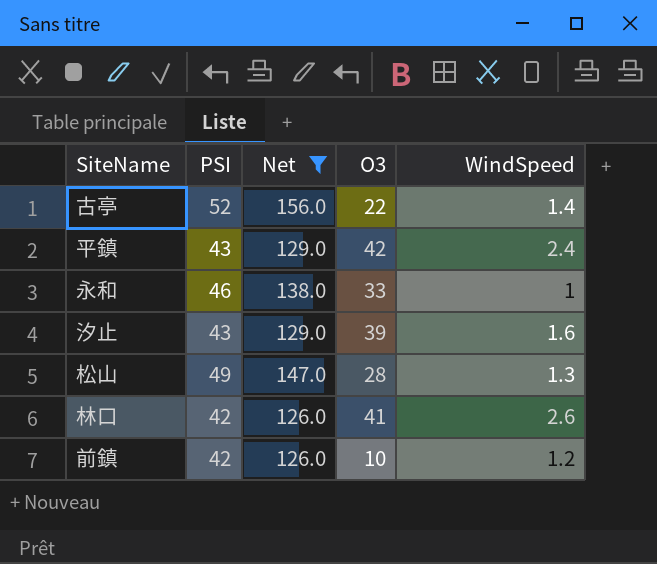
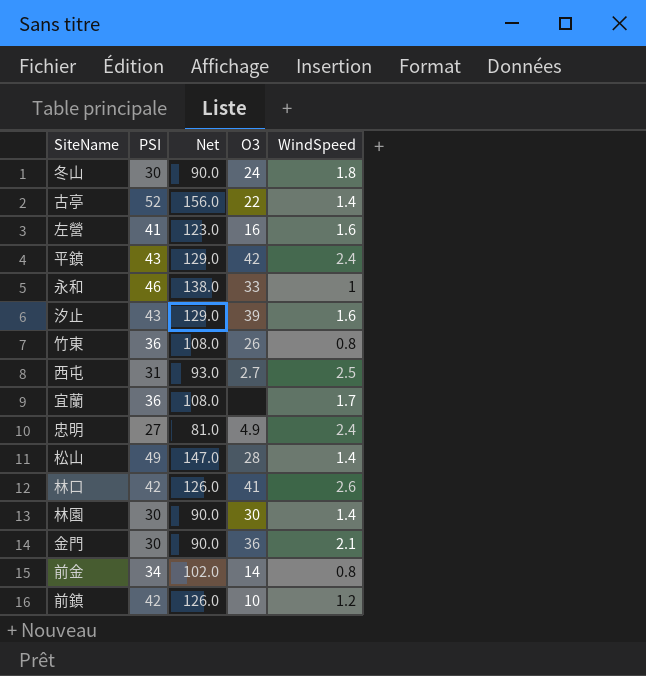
filter: Net >= 126.0 -> none
松山 | WindSpeed: 1.3 -> 1.4

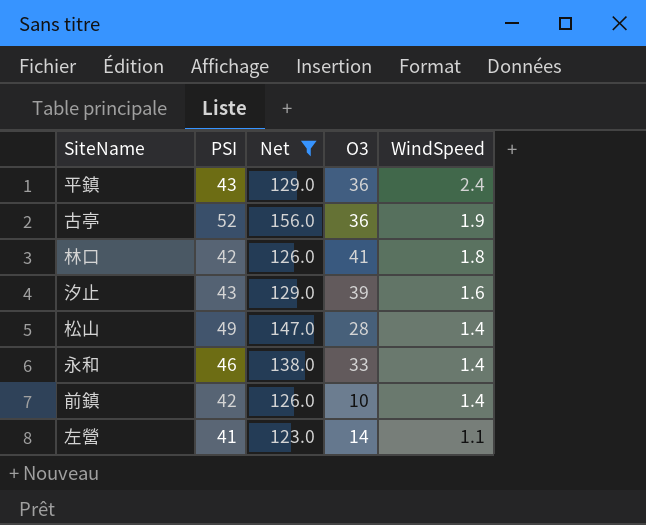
filter: none -> Net >= 123.0
row order: none -> WindSpeed descending
平鎮 | O3: 42 -> 36
古亭 | O3: 22 -> 36
古亭 | WindSpeed: 1.4 -> 1.9
林口 | WindSpeed: 2.6 -> 1.8
永和 | WindSpeed: 1 -> 1.4
前鎮 | WindSpeed: 1.2 -> 1.4
左營 | O3: 16 -> 14
左營 | WindSpeed: 1.6 -> 1.1

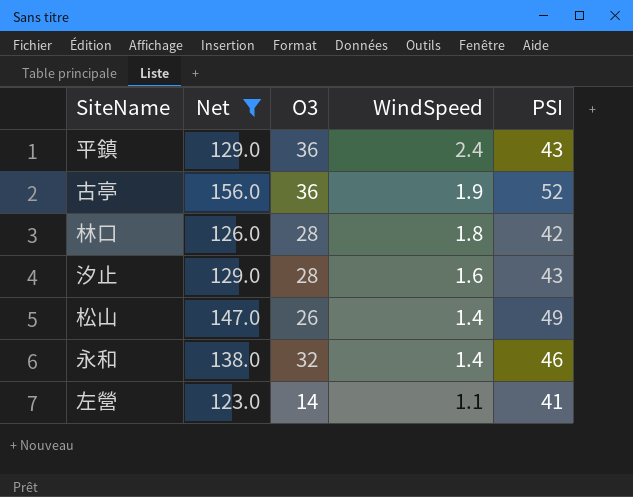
column PSI | position: 2 -> 5
row 前鎮: 42 | 126.0 | 10 | 1.4 -> none
林口 | O3: 41 -> 28
汐止 | O3: 39 -> 28
松山 | O3: 28 -> 26
永和 | O3: 33 -> 32

